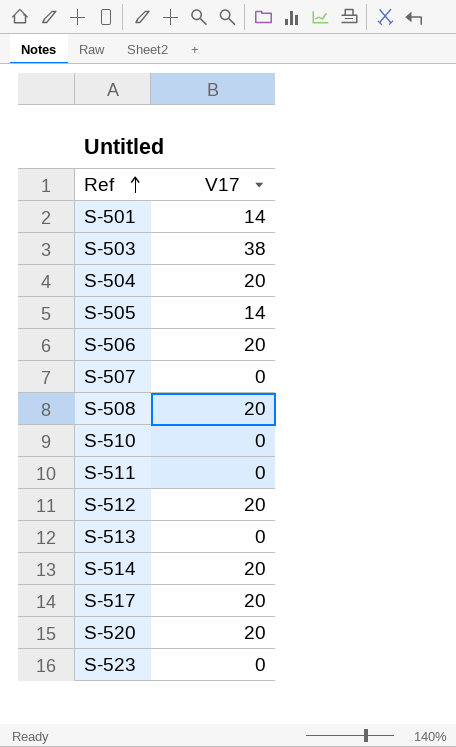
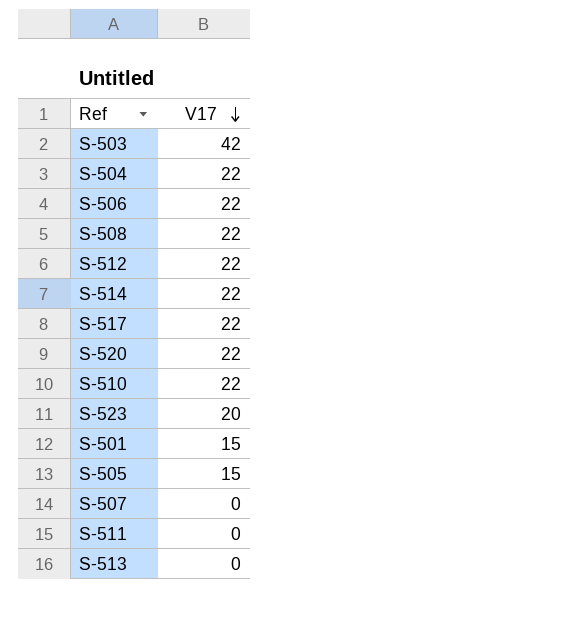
row order: Ref ascending -> V17 descending
S-503 | V17: 38 -> 42
S-504 | V17: 20 -> 22
S-506 | V17: 20 -> 22
S-508 | V17: 20 -> 22
S-512 | V17: 20 -> 22
S-514 | V17: 20 -> 22
S-517 | V17: 20 -> 22
S-520 | V17: 20 -> 22
S-510 | V17: 0 -> 22
S-523 | V17: 0 -> 20
S-501 | V17: 14 -> 15
S-505 | V17: 14 -> 15

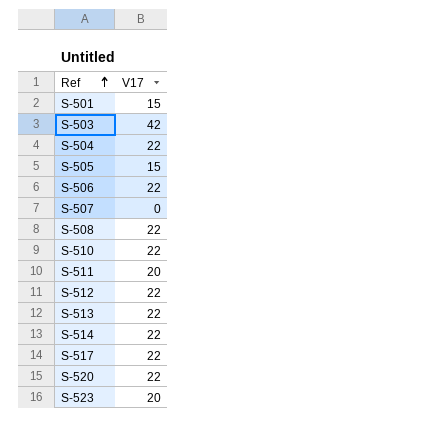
row order: V17 descending -> Ref ascending
S-511 | V17: 0 -> 20
S-513 | V17: 0 -> 22

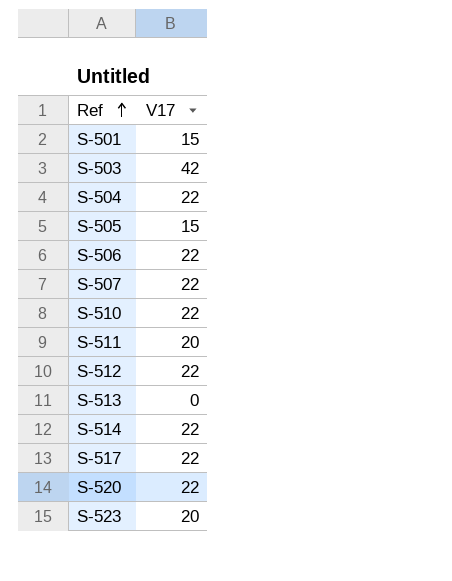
row S-508: 22 -> none
S-507 | V17: 0 -> 22
S-513 | V17: 22 -> 0

